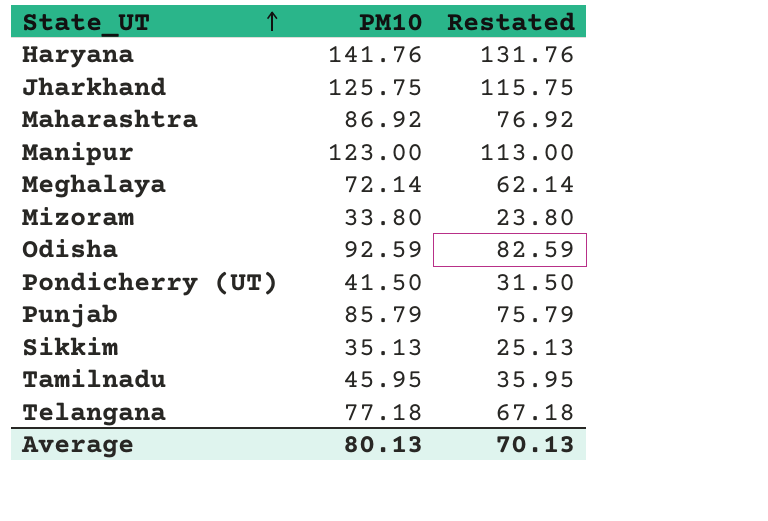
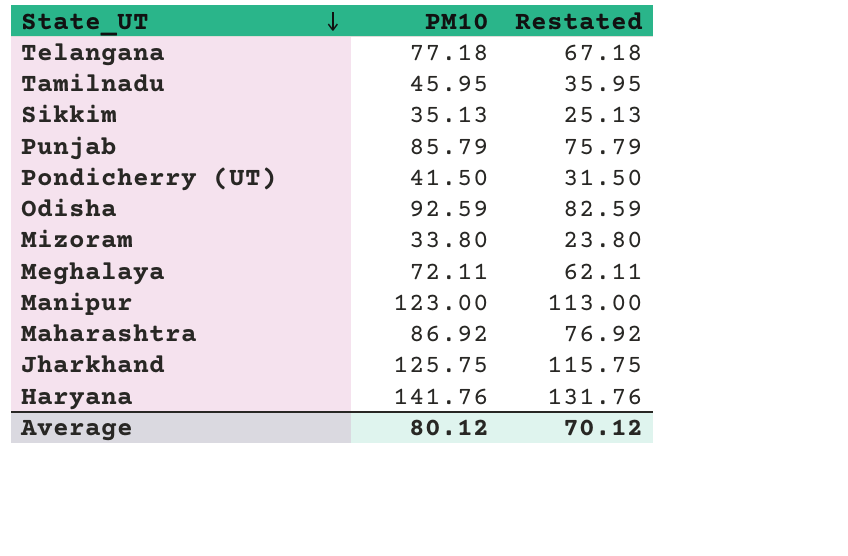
row order: State_UT ascending -> State_UT descending
Meghalaya | PM10: 72.14 -> 72.11
Meghalaya | Restated: 62.14 -> 62.11
Average | PM10: 80.13 -> 80.12
Average | Restated: 70.13 -> 70.12

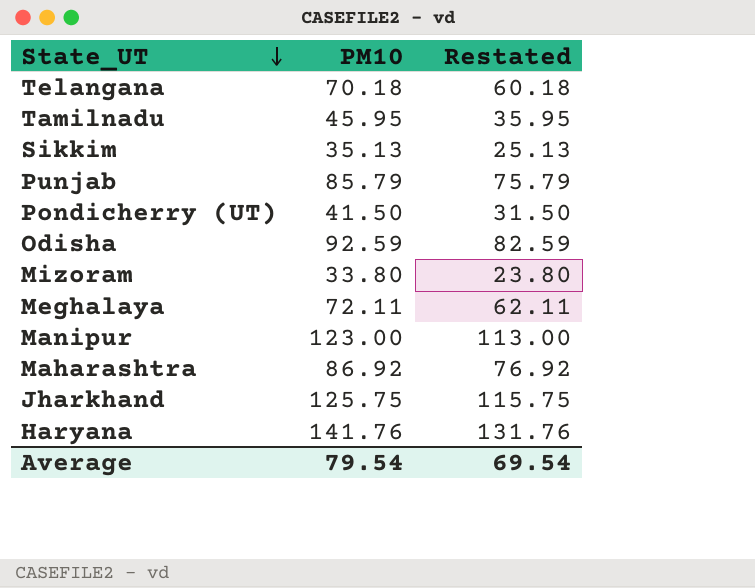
Telangana | PM10: 77.18 -> 70.18
Telangana | Restated: 67.18 -> 60.18
Average | PM10: 80.12 -> 79.54
Average | Restated: 70.12 -> 69.54

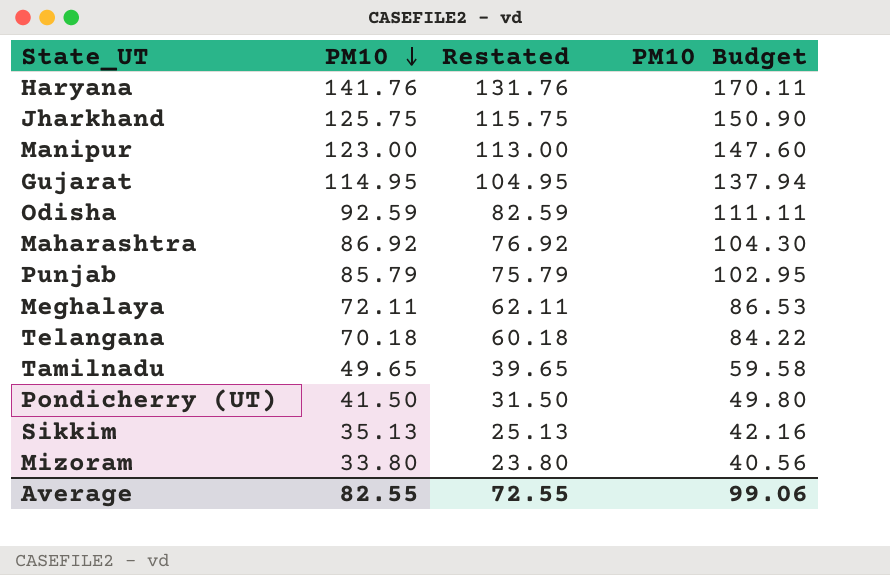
row order: State_UT descending -> PM10 descending
column PM10 Budget | formula: none -> [PM10] * 1.2
row Gujarat: none -> 114.95 | 104.95 | 137.94
Tamilnadu | PM10: 45.95 -> 49.65
Tamilnadu | Restated: 35.95 -> 39.65
Average | PM10: 79.54 -> 82.55
Average | Restated: 69.54 -> 72.55

